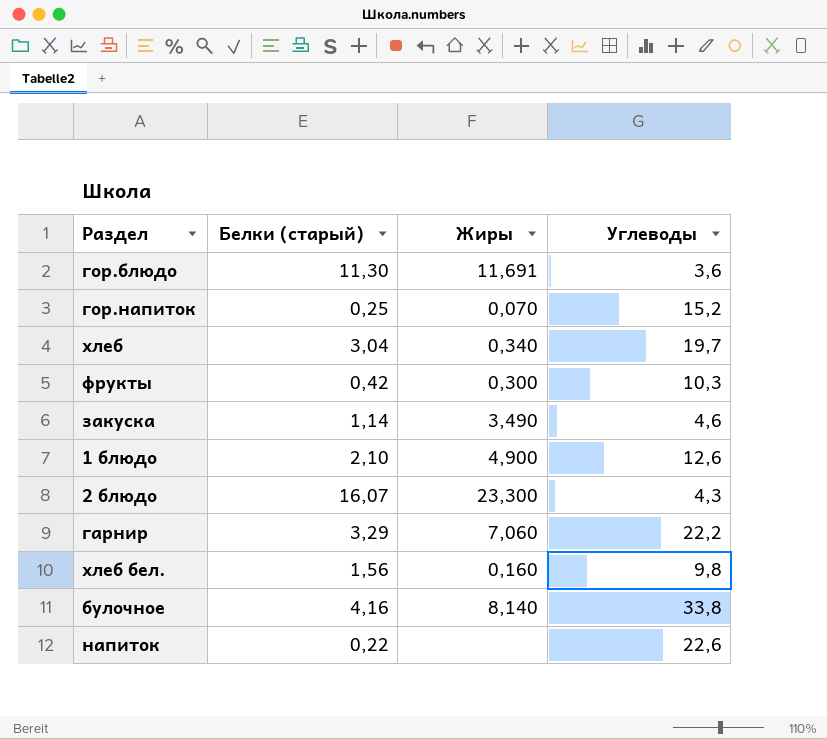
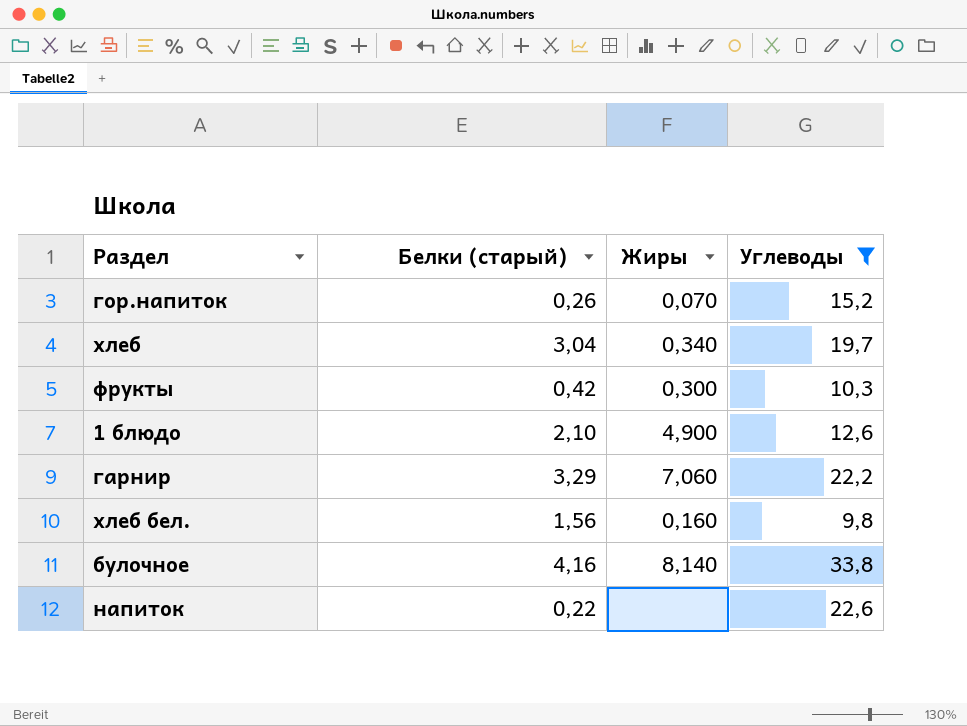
filter: none -> Углеводы >= 9,8
гор.напиток | Белки (старый): 0,25 -> 0,26

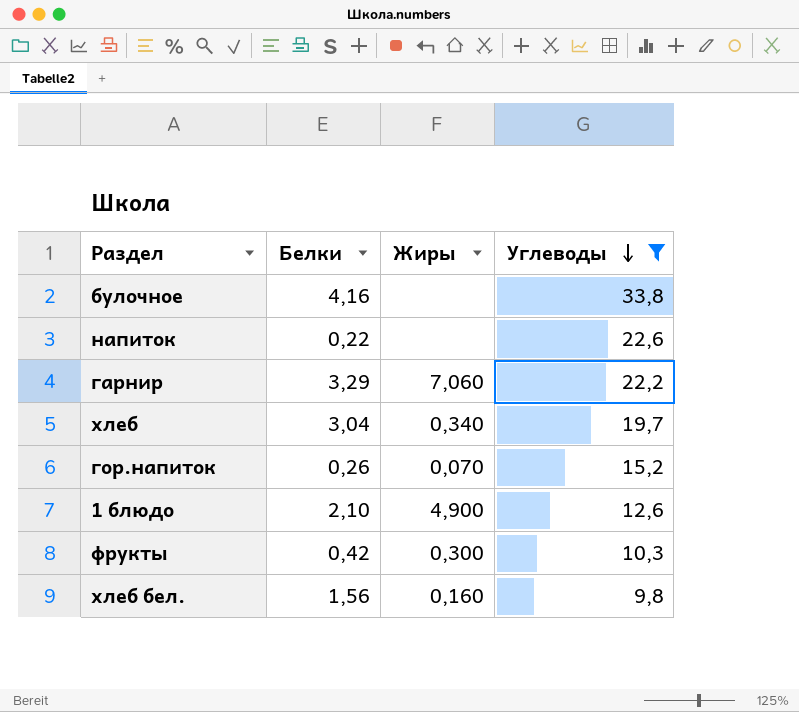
row order: none -> Углеводы descending
column name: Белки (старый) -> Белки
булочное | Жиры: 8,140 -> none

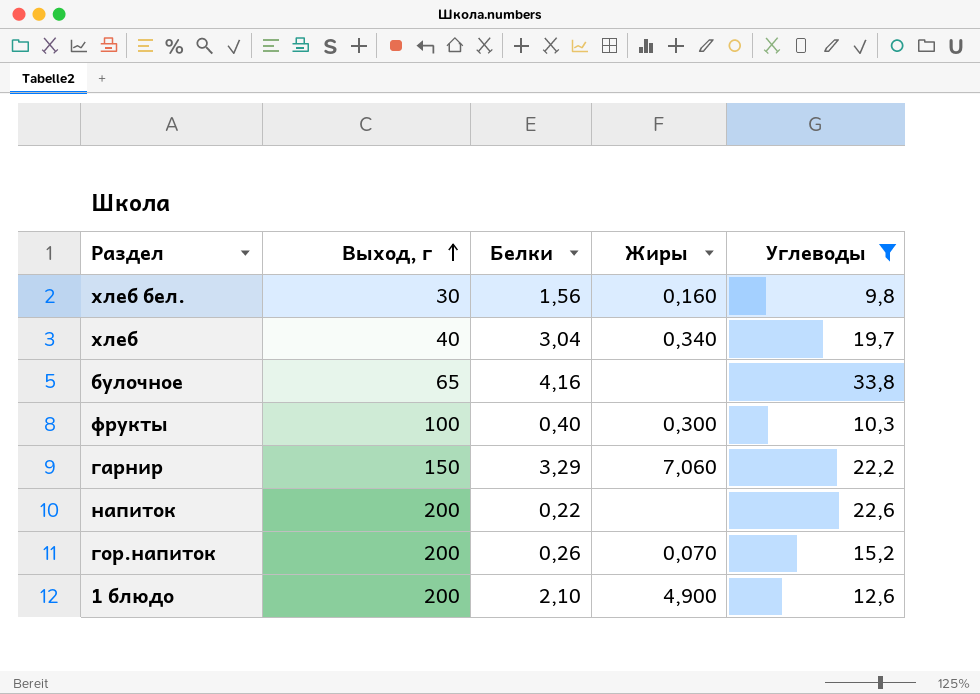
row order: Углеводы descending -> Выход, г ascending
column Выход, г | position: none -> 2
фрукты | Белки: 0,42 -> 0,40

